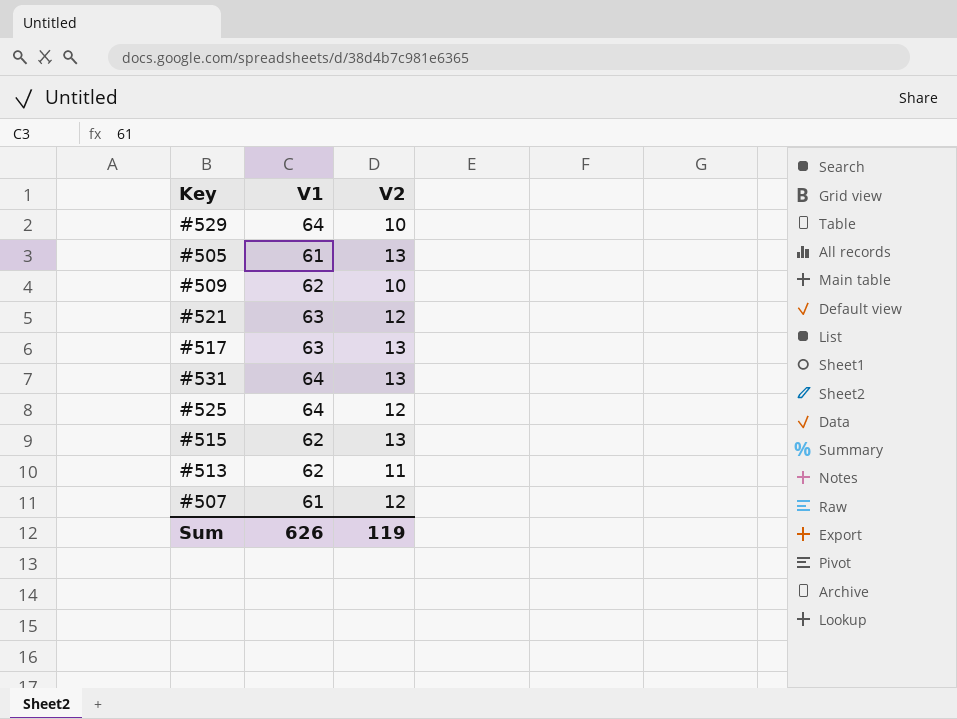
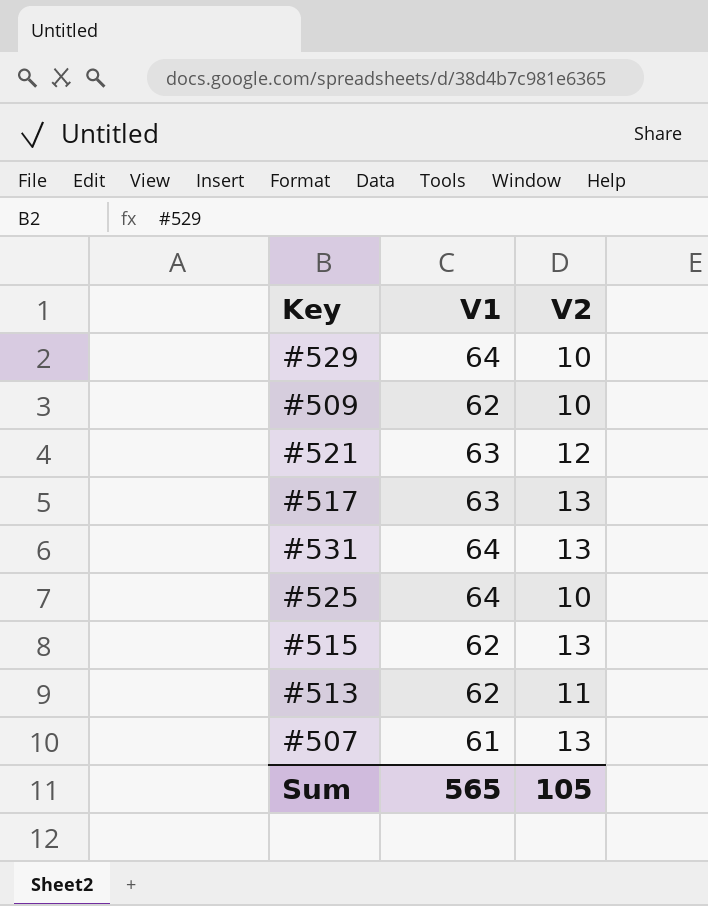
row #505: 61 | 13 -> none
#525 | V2: 12 -> 10
#507 | V2: 12 -> 13
Sum | V1: 626 -> 565
Sum | V2: 119 -> 105

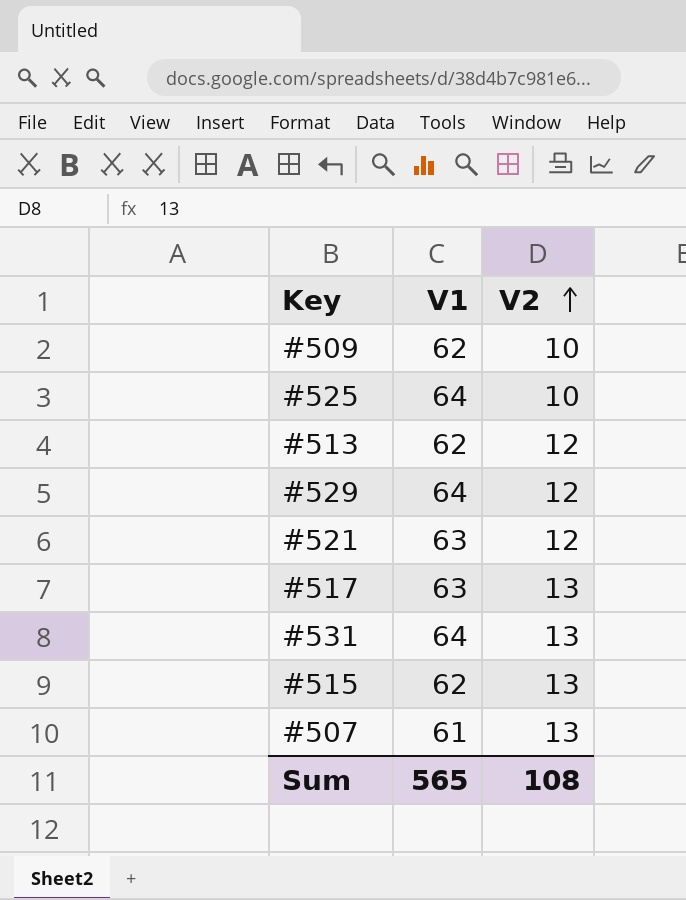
row order: none -> V2 ascending
#513 | V2: 11 -> 12
#529 | V2: 10 -> 12
Sum | V2: 105 -> 108

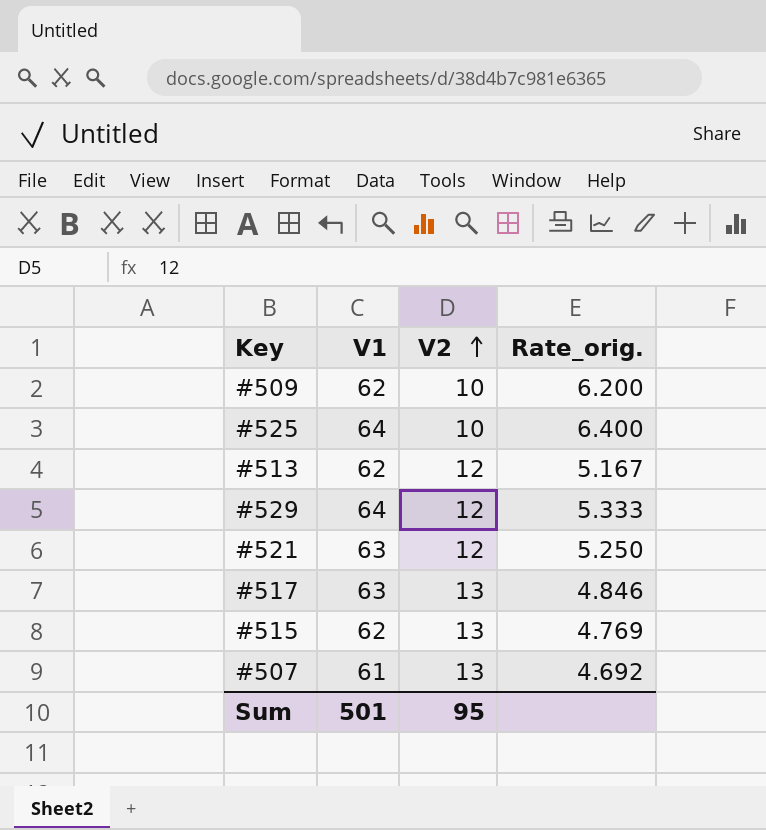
column Rate_orig. | formula: none -> [V1] / [V2]
row #531: 64 | 13 -> none
Sum | V1: 565 -> 501
Sum | V2: 108 -> 95

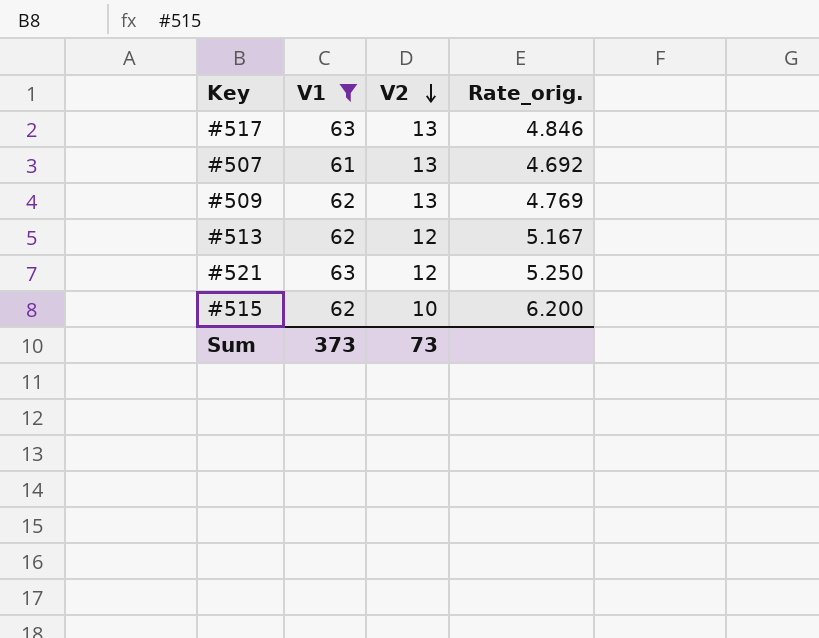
filter: none -> V1 != 64
row order: V2 ascending -> V2 descending
#509 | V2: 10 -> 13
#509 | Rate_orig.: 6.200 -> 4.769
#515 | V2: 13 -> 10
#515 | Rate_orig.: 4.769 -> 6.200
Sum | V1: 501 -> 373
Sum | V2: 95 -> 73

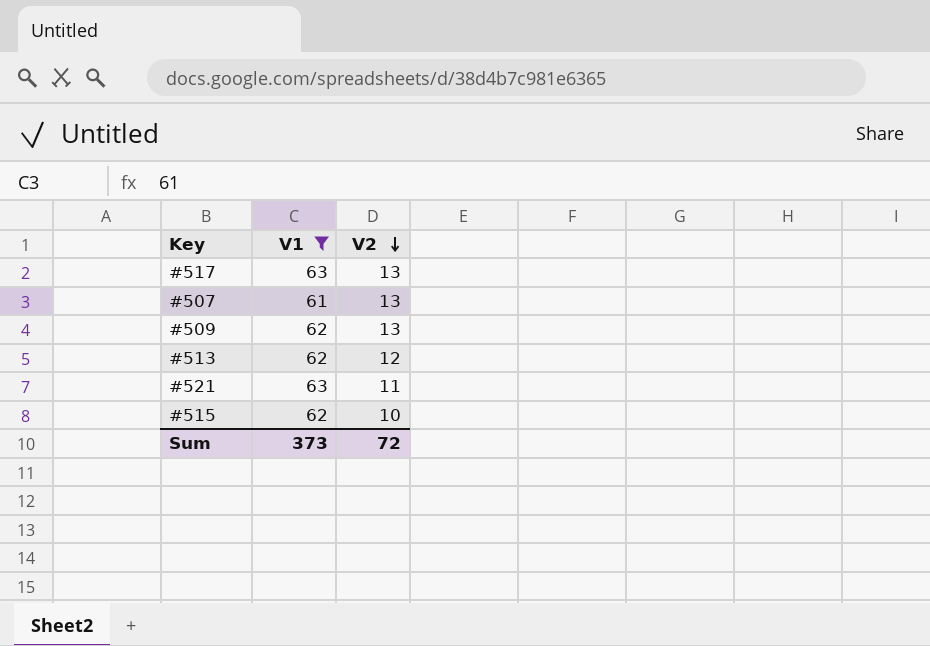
column Rate_orig. | formula: [V1] / [V2] -> none
#521 | V2: 12 -> 11
Sum | V2: 73 -> 72

